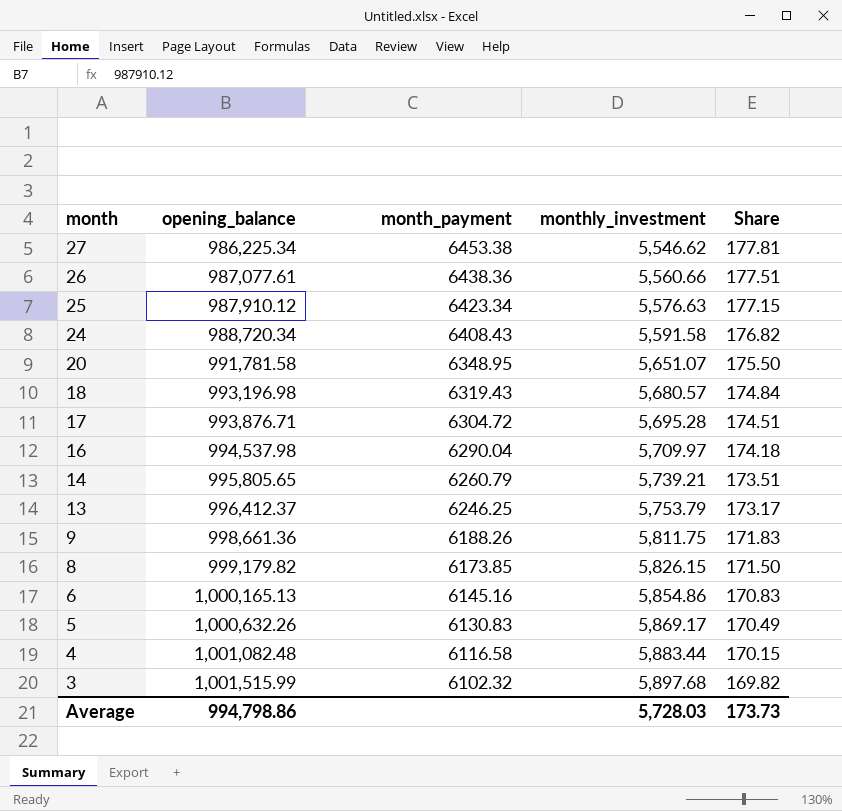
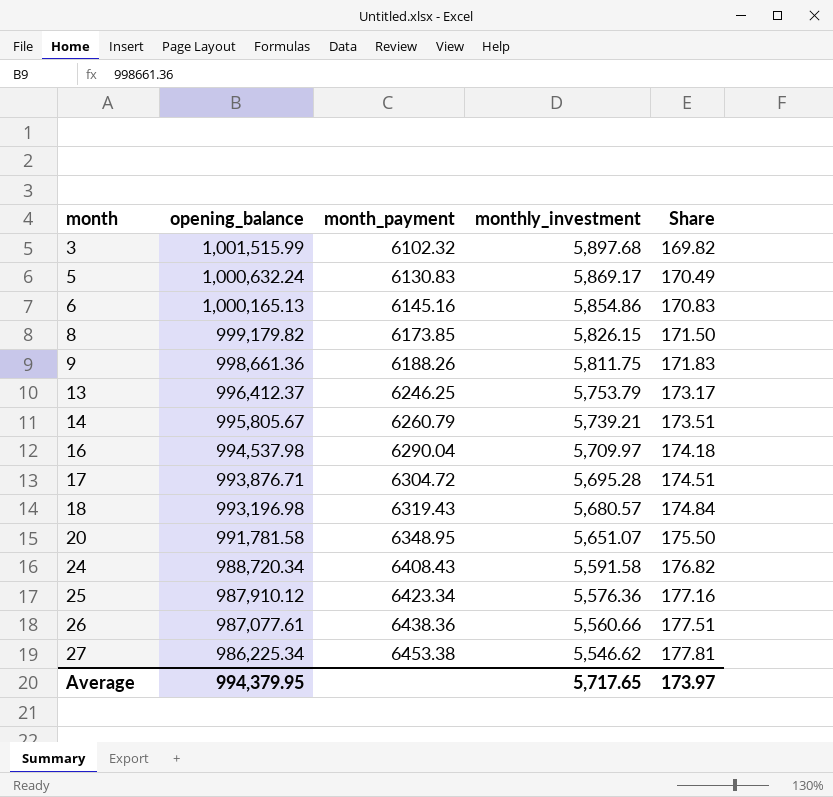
row order: month descending -> month ascending
row 4: 1,001,082.48 | 6116.58 | 5,883.44 | 170.15 -> none
5 | opening_balance: 1,000,632.26 -> 1,000,632.24
14 | opening_balance: 995,805.65 -> 995,805.67
25 | monthly_investment: 5,576.63 -> 5,576.36
25 | Share: 177.15 -> 177.16
Average | opening_balance: 994,798.86 -> 994,379.95
Average | monthly_investment: 5,728.03 -> 5,717.65
Average | Share: 173.73 -> 173.97

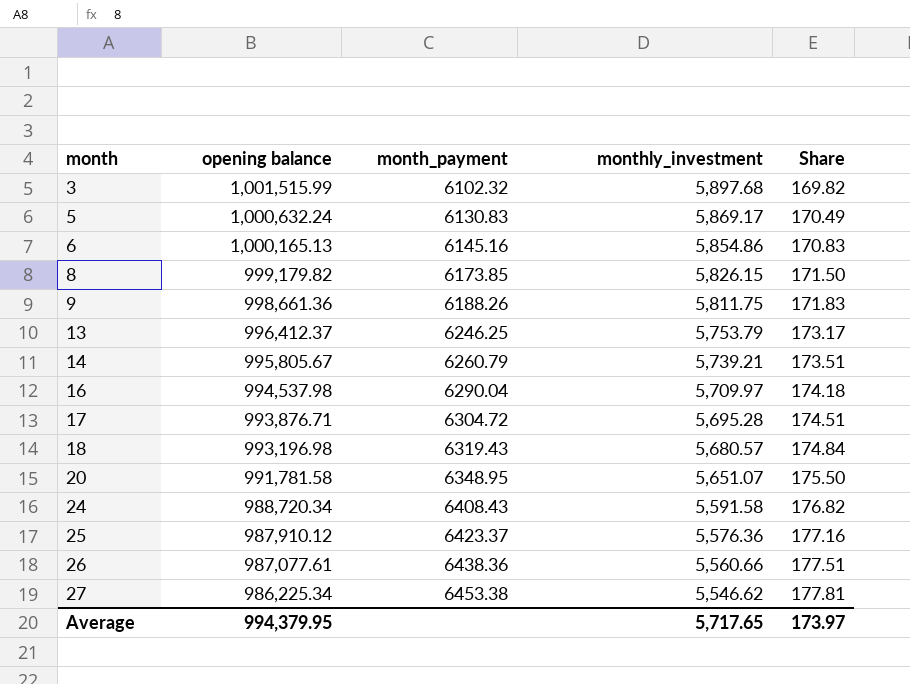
column name: opening_balance -> opening balance
25 | month_payment: 6423.34 -> 6423.37

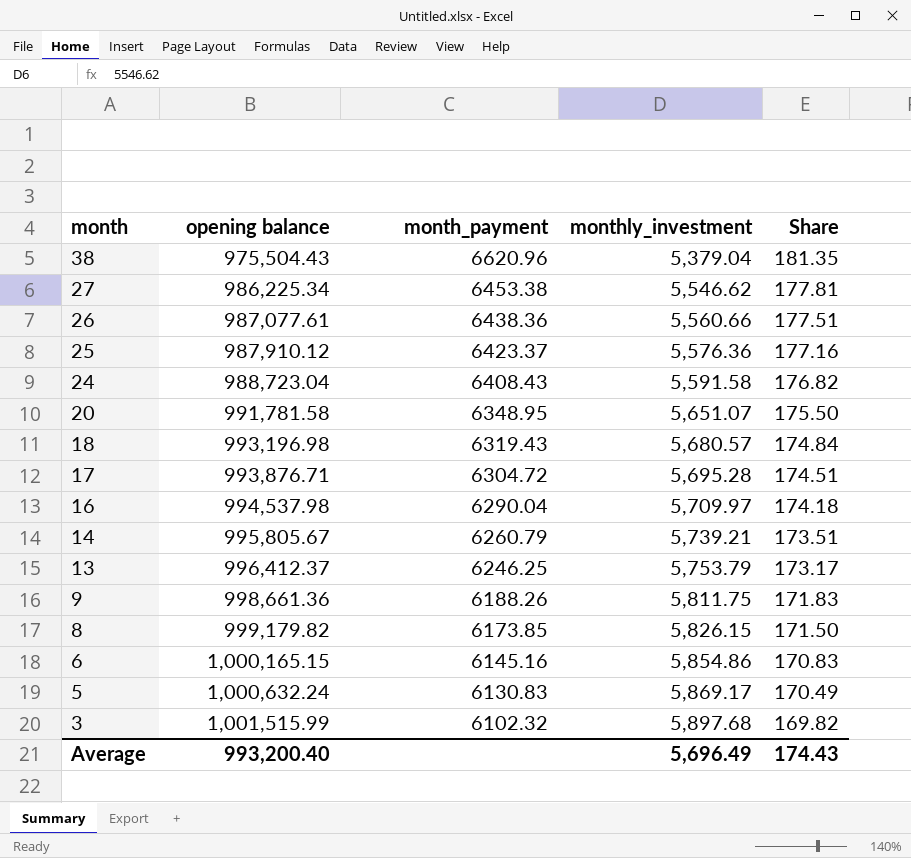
row order: month ascending -> month descending
row 38: none -> 975,504.43 | 6620.96 | 5,379.04 | 181.35
24 | opening balance: 988,720.34 -> 988,723.04
6 | opening balance: 1,000,165.13 -> 1,000,165.15
Average | opening balance: 994,379.95 -> 993,200.40
Average | monthly_investment: 5,717.65 -> 5,696.49
Average | Share: 173.97 -> 174.43

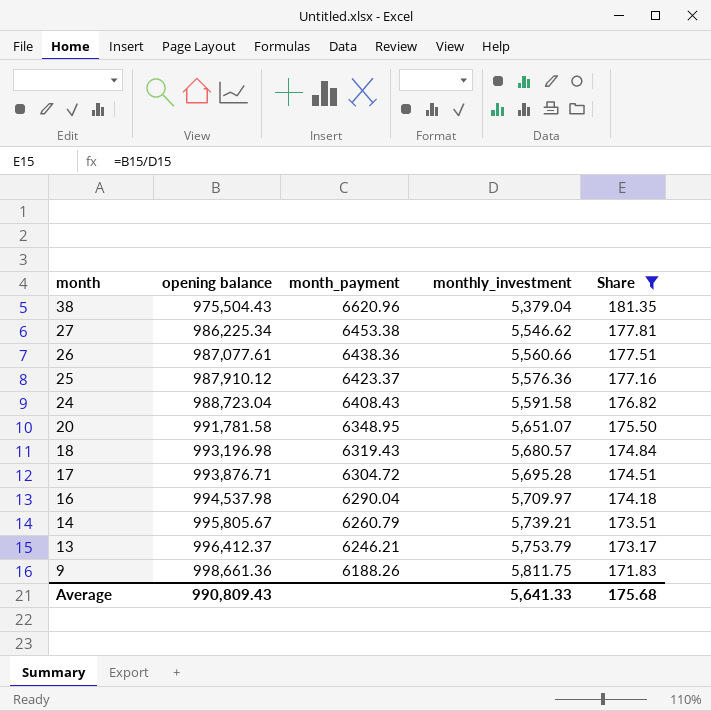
filter: none -> Share >= 171.83
13 | month_payment: 6246.25 -> 6246.21
Average | opening balance: 993,200.40 -> 990,809.43
Average | monthly_investment: 5,696.49 -> 5,641.33
Average | Share: 174.43 -> 175.68

